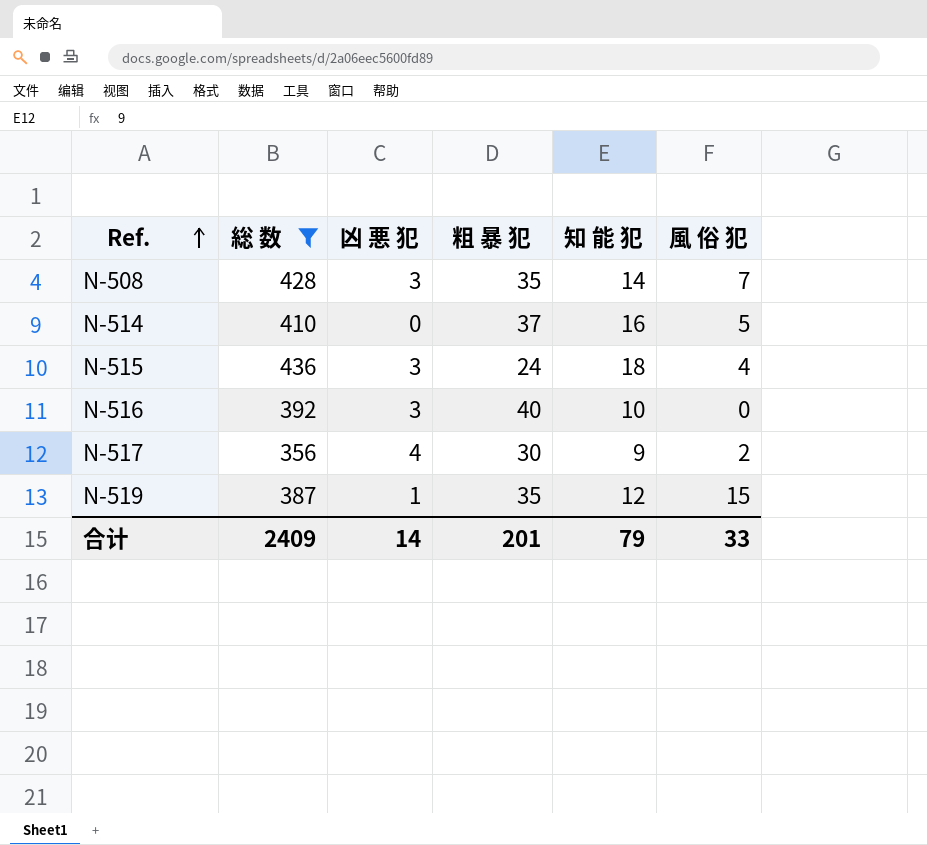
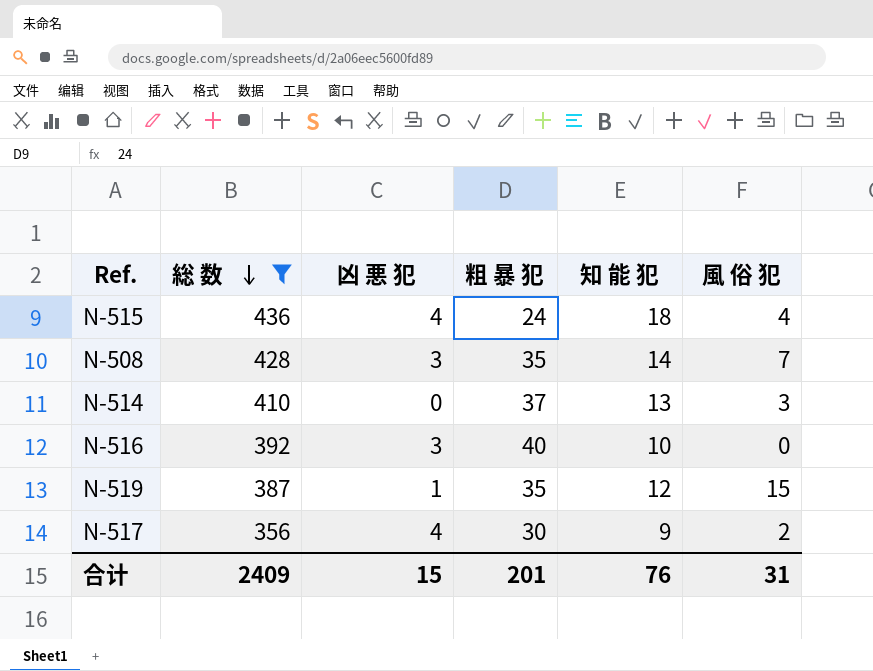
row order: Ref. ascending -> 総 数 descending
N-515 | 凶 悪 犯: 3 -> 4
N-514 | 知 能 犯: 16 -> 13
N-514 | 風 俗 犯: 5 -> 3
合计 | 凶 悪 犯: 14 -> 15
合计 | 知 能 犯: 79 -> 76
合计 | 風 俗 犯: 33 -> 31

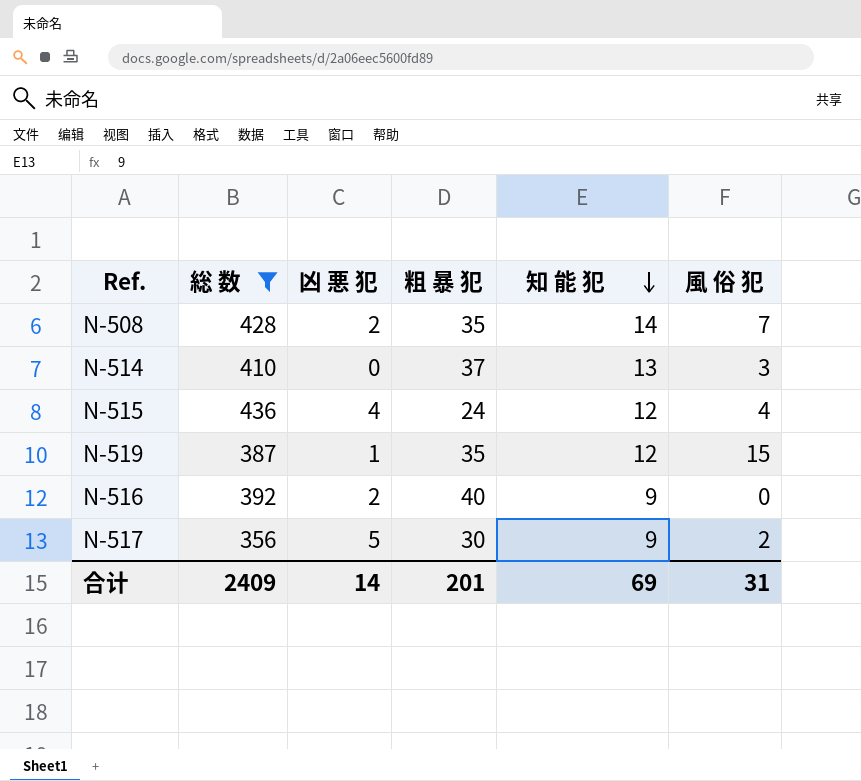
row order: 総 数 descending -> 知 能 犯 descending
N-508 | 凶 悪 犯: 3 -> 2
N-515 | 知 能 犯: 18 -> 12
N-516 | 凶 悪 犯: 3 -> 2
N-516 | 知 能 犯: 10 -> 9
N-517 | 凶 悪 犯: 4 -> 5
合计 | 凶 悪 犯: 15 -> 14
合计 | 知 能 犯: 76 -> 69

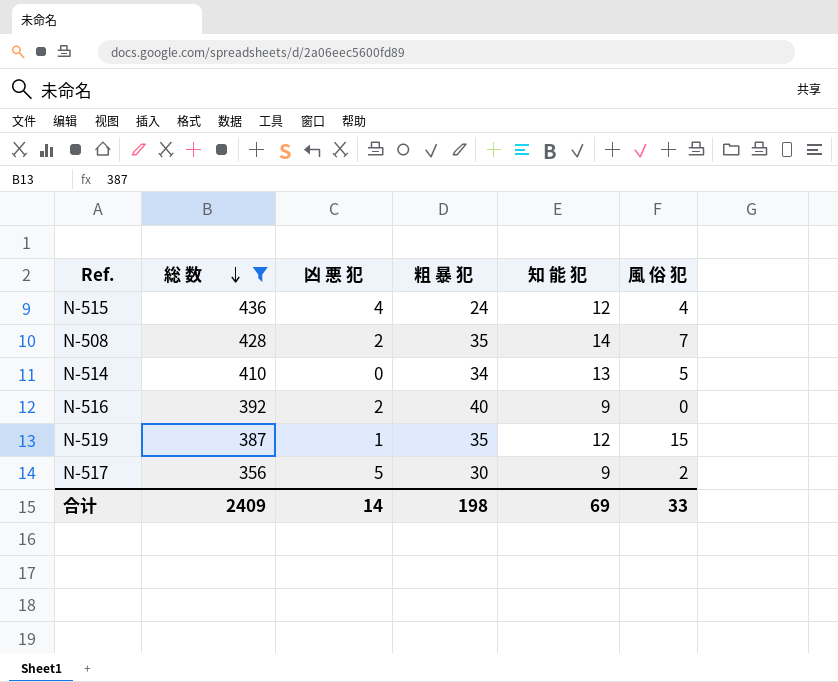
row order: 知 能 犯 descending -> 総 数 descending
N-514 | 粗 暴 犯: 37 -> 34
N-514 | 風 俗 犯: 3 -> 5
合计 | 粗 暴 犯: 201 -> 198
合计 | 風 俗 犯: 31 -> 33

